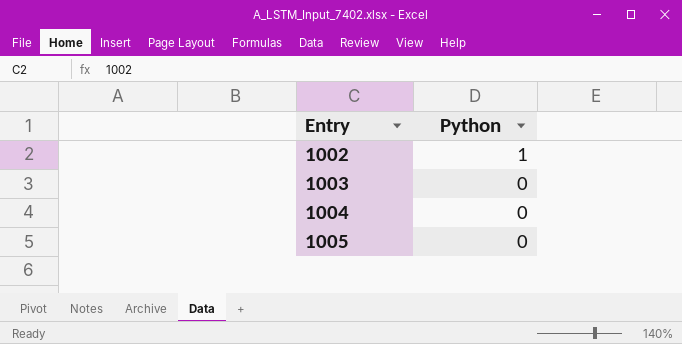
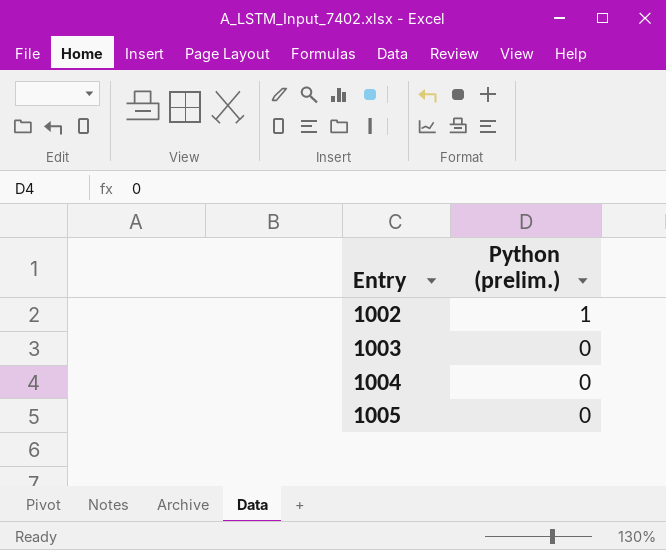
column name: Python -> Python (prelim.)

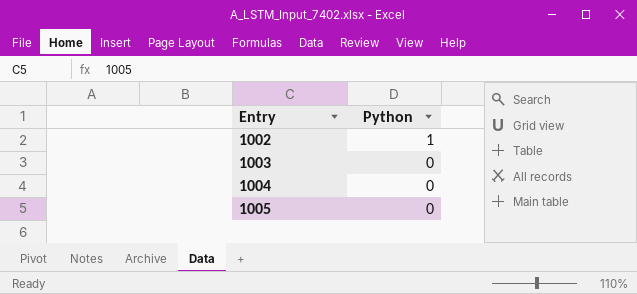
column name: Python (prelim.) -> Python

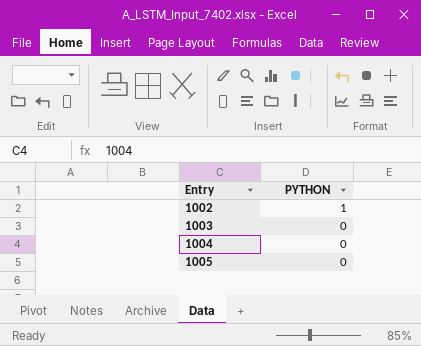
column name: Python -> PYTHON

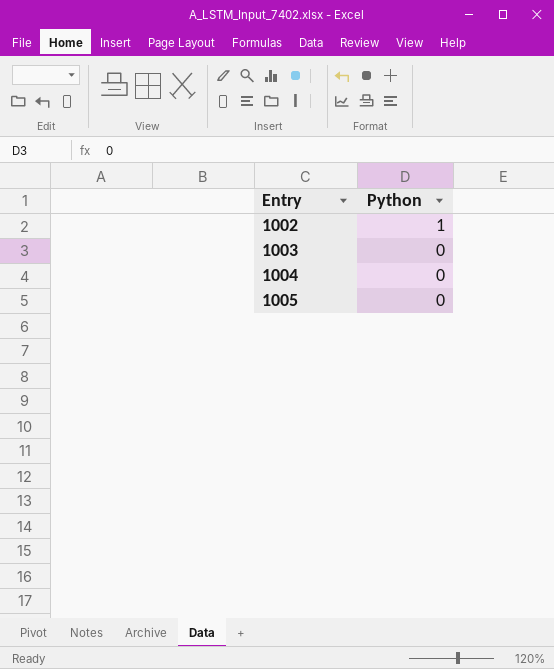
column name: PYTHON -> Python

